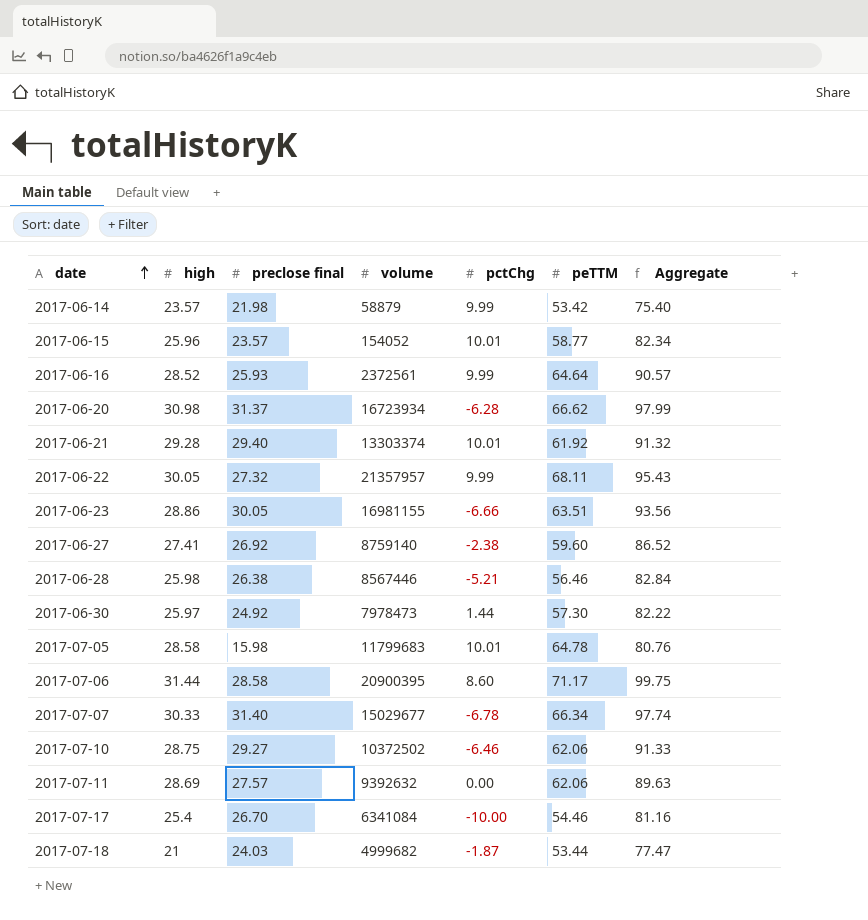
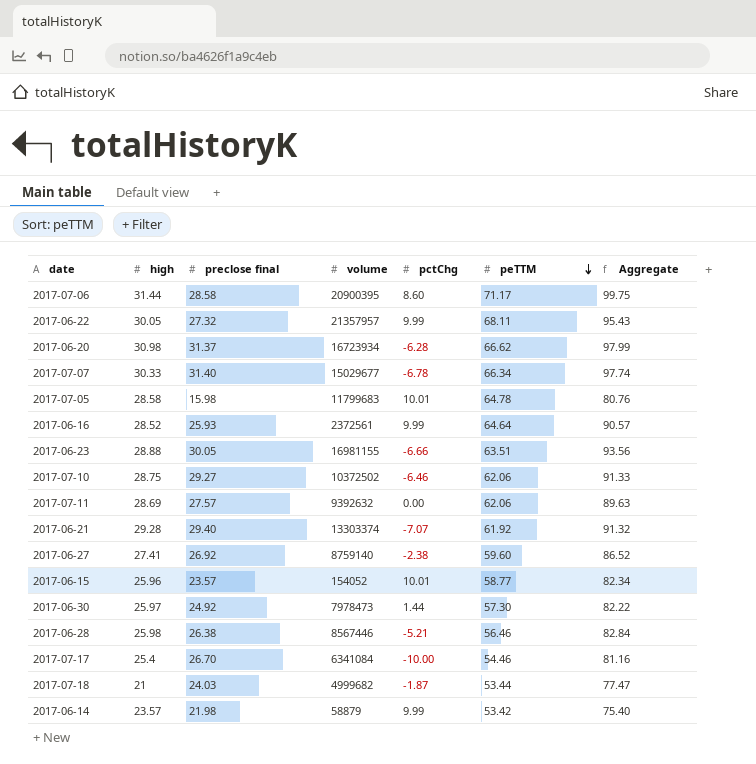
row order: date ascending -> peTTM descending
2017-06-23 | high: 28.86 -> 28.88
2017-06-21 | pctChg: 10.01 -> -7.07

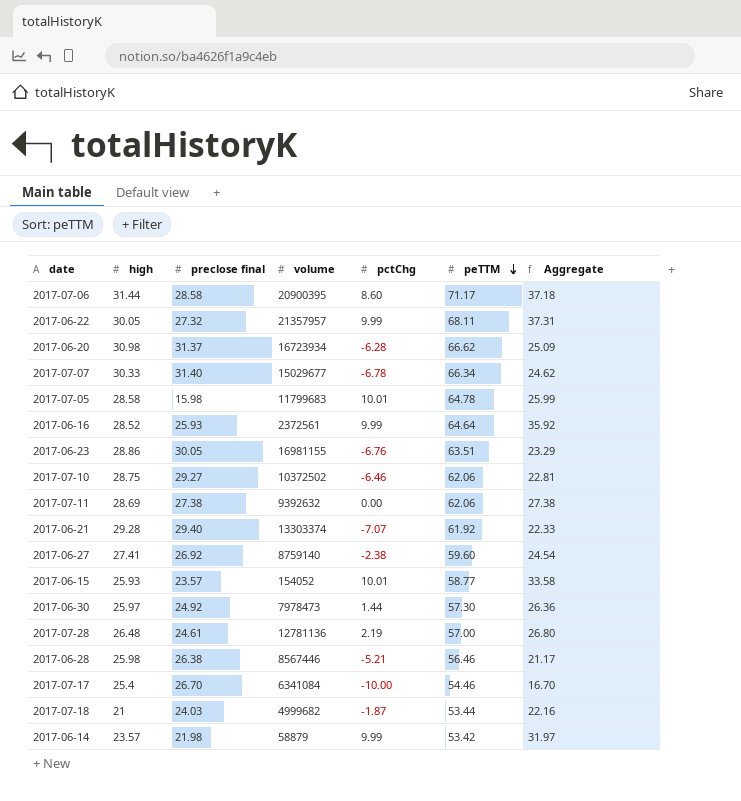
column Aggregate | formula: [preclose final] + [peTTM] -> [preclose final] + [pctChg]
2017-06-23 | high: 28.88 -> 28.86
2017-06-23 | pctChg: -6.66 -> -6.76
2017-07-11 | preclose final: 27.57 -> 27.38
2017-06-15 | high: 25.96 -> 25.93
row 2017-07-28: none -> 26.48 | 24.61 | 12781136 | 2.19 | 57.00 | 26.80

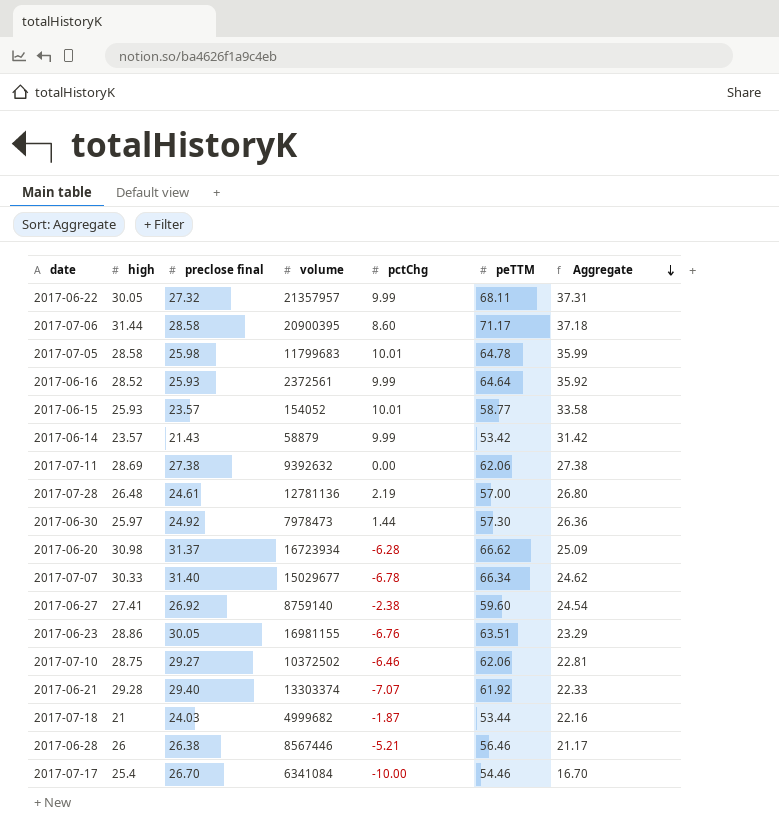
row order: peTTM descending -> Aggregate descending
2017-07-05 | preclose final: 15.98 -> 25.98
2017-07-05 | Aggregate: 25.99 -> 35.99
2017-06-14 | preclose final: 21.98 -> 21.43
2017-06-14 | Aggregate: 31.97 -> 31.42
2017-06-28 | high: 25.98 -> 26

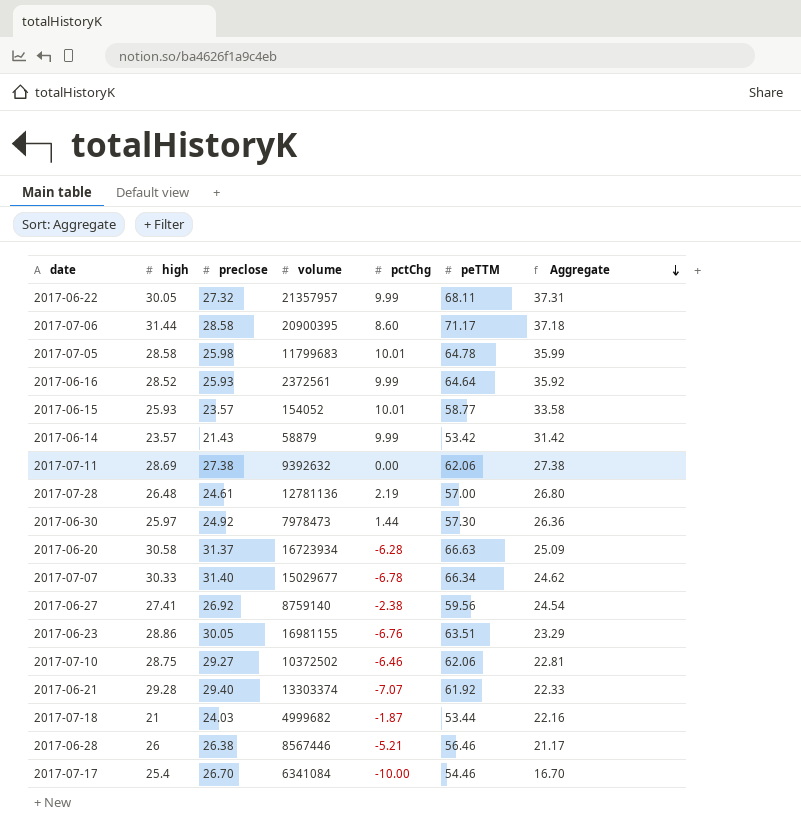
column name: preclose final -> preclose
2017-06-20 | high: 30.98 -> 30.58
2017-06-20 | peTTM: 66.62 -> 66.63
2017-06-27 | peTTM: 59.60 -> 59.56

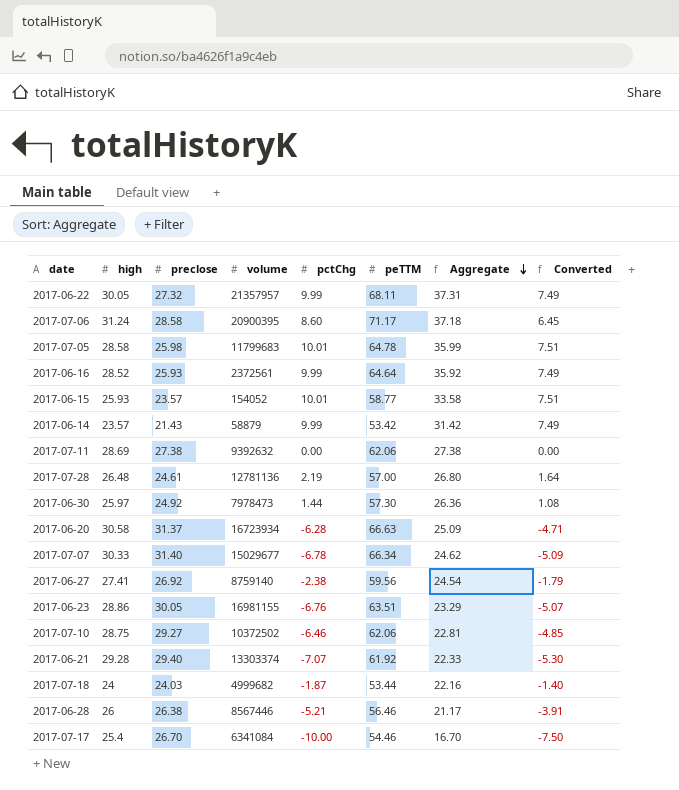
column Converted | formula: none -> [pctChg] * 0.75
2017-07-06 | high: 31.44 -> 31.24
2017-07-18 | high: 21 -> 24

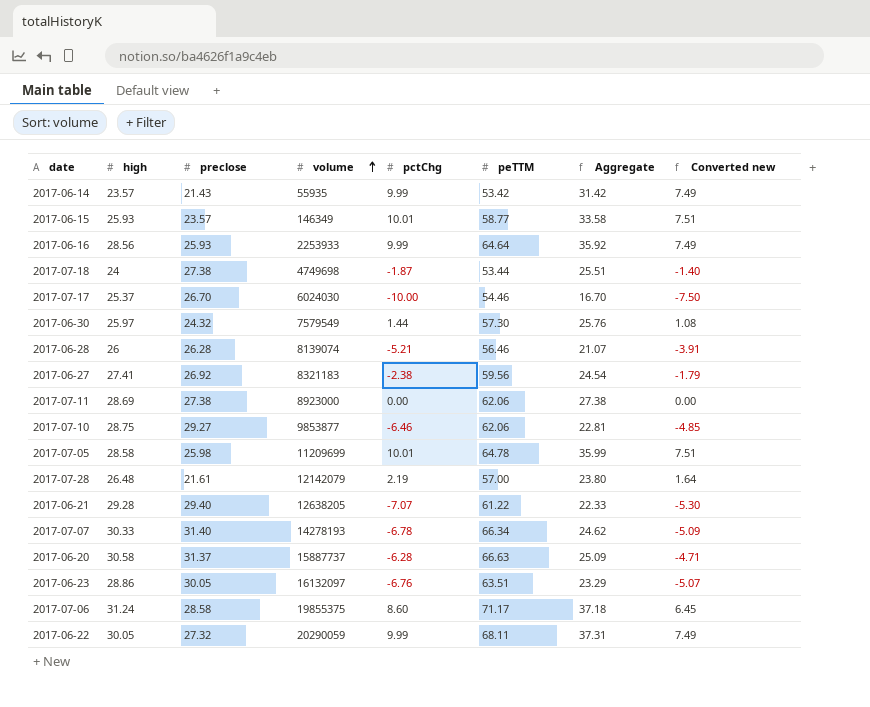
row order: Aggregate descending -> volume ascending
column name: Converted -> Converted new
2017-06-14 | volume: 58879 -> 55935
2017-06-15 | volume: 154052 -> 146349
2017-06-16 | high: 28.52 -> 28.56
2017-06-16 | volume: 2372561 -> 2253933
2017-07-18 | preclose: 24.03 -> 27.38
2017-07-18 | volume: 4999682 -> 4749698
2017-07-18 | Aggregate: 22.16 -> 25.51
2017-07-17 | high: 25.4 -> 25.37
2017-07-17 | volume: 6341084 -> 6024030
2017-06-30 | preclose: 24.92 -> 24.32
2017-06-30 | volume: 7978473 -> 7579549
2017-06-30 | Aggregate: 26.36 -> 25.76
2017-06-28 | preclose: 26.38 -> 26.28
2017-06-28 | volume: 8567446 -> 8139074
2017-06-28 | Aggregate: 21.17 -> 21.07
2017-06-27 | volume: 8759140 -> 8321183
2017-07-11 | volume: 9392632 -> 8923000
2017-07-10 | volume: 10372502 -> 9853877
2017-07-05 | volume: 11799683 -> 11209699
2017-07-28 | preclose: 24.61 -> 21.61
2017-07-28 | volume: 12781136 -> 12142079
2017-07-28 | Aggregate: 26.80 -> 23.80
2017-06-21 | volume: 13303374 -> 12638205
2017-06-21 | peTTM: 61.92 -> 61.22
2017-07-07 | volume: 15029677 -> 14278193
2017-06-20 | volume: 16723934 -> 15887737
2017-06-23 | volume: 16981155 -> 16132097
2017-07-06 | volume: 20900395 -> 19855375
2017-06-22 | volume: 21357957 -> 20290059

